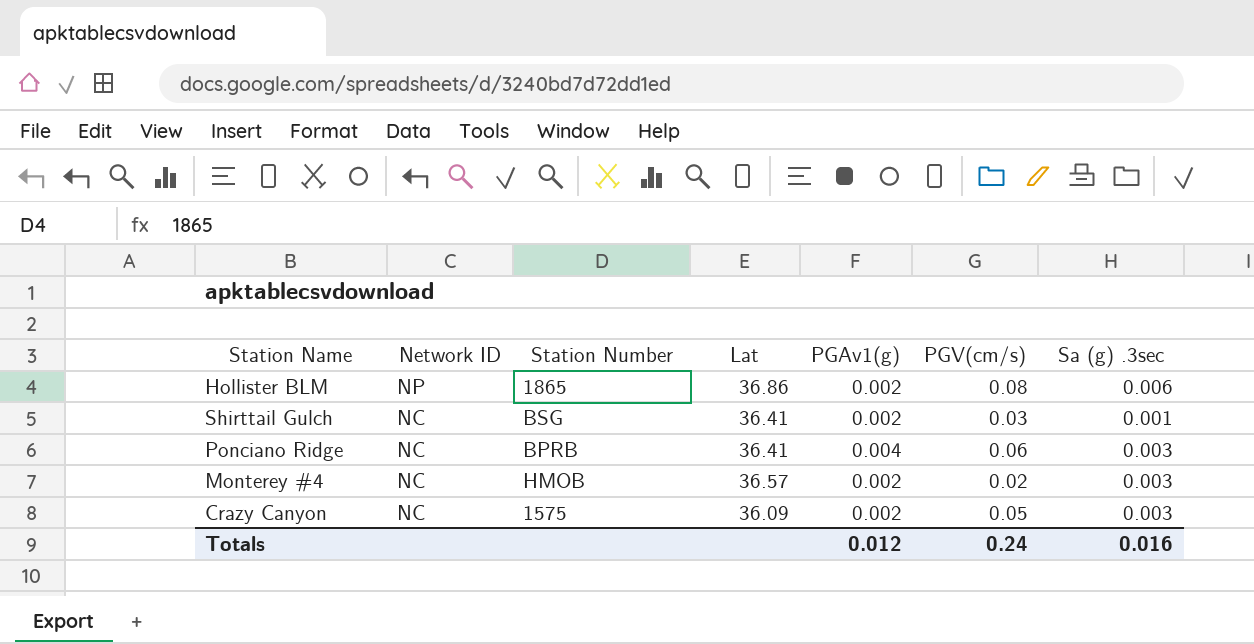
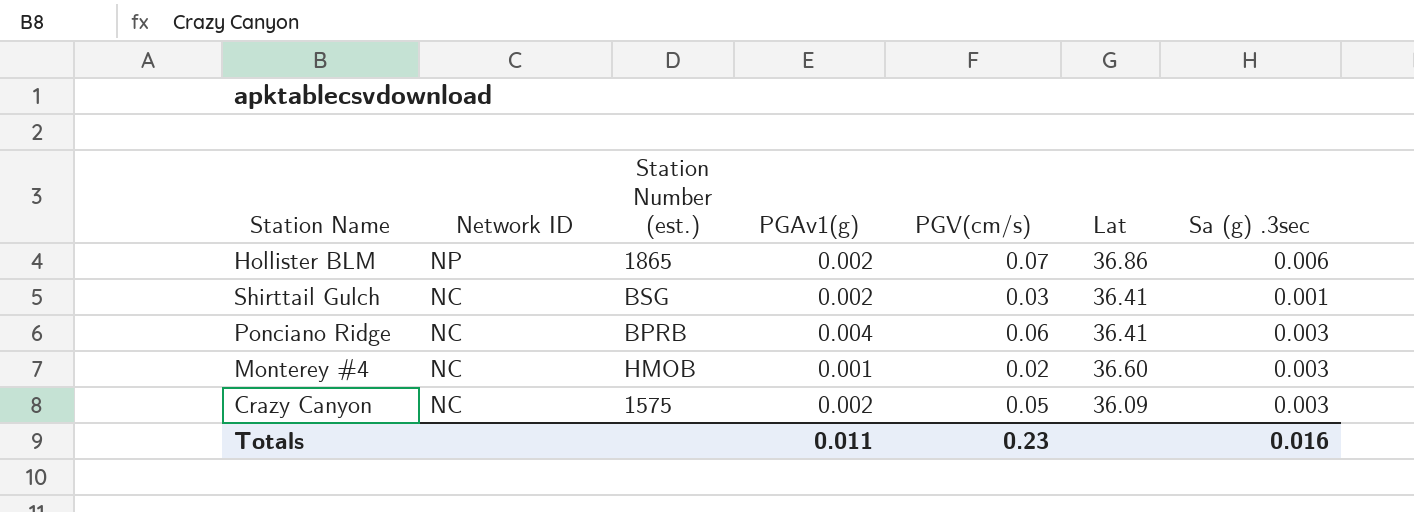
column name: Station Number -> Station Number (est.)
column Lat | position: 4 -> 6
Hollister BLM | PGV(cm/s): 0.08 -> 0.07
Monterey #4 | PGAv1(g): 0.002 -> 0.001
Monterey #4 | Lat: 36.57 -> 36.60
Totals | PGAv1(g): 0.012 -> 0.011
Totals | PGV(cm/s): 0.24 -> 0.23

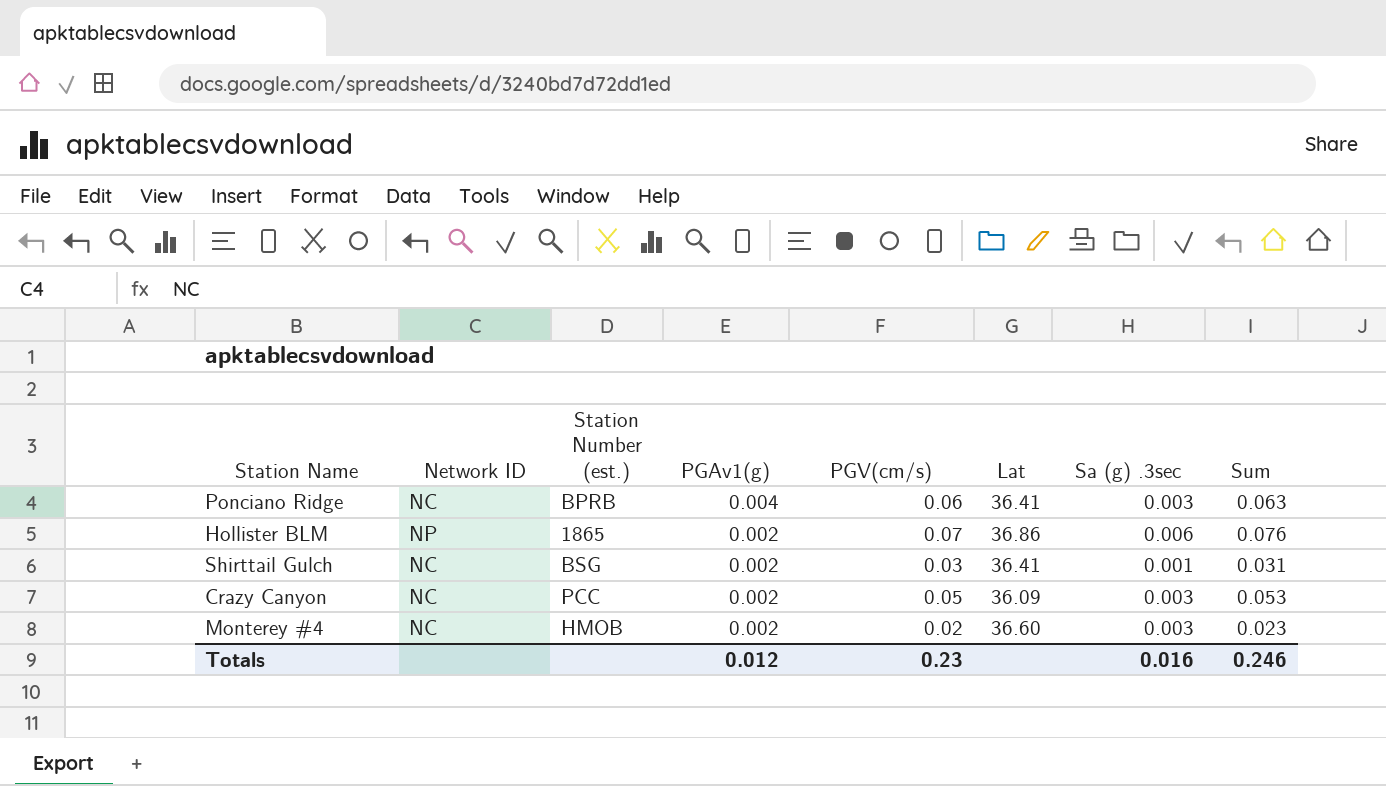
row order: Network ID descending -> PGAv1(g) descending
column Sum | formula: none -> [PGV(cm/s)] + [Sa (g) .3sec]
Crazy Canyon | Station Number (est.): 1575 -> PCC
Monterey #4 | PGAv1(g): 0.001 -> 0.002
Totals | PGAv1(g): 0.011 -> 0.012

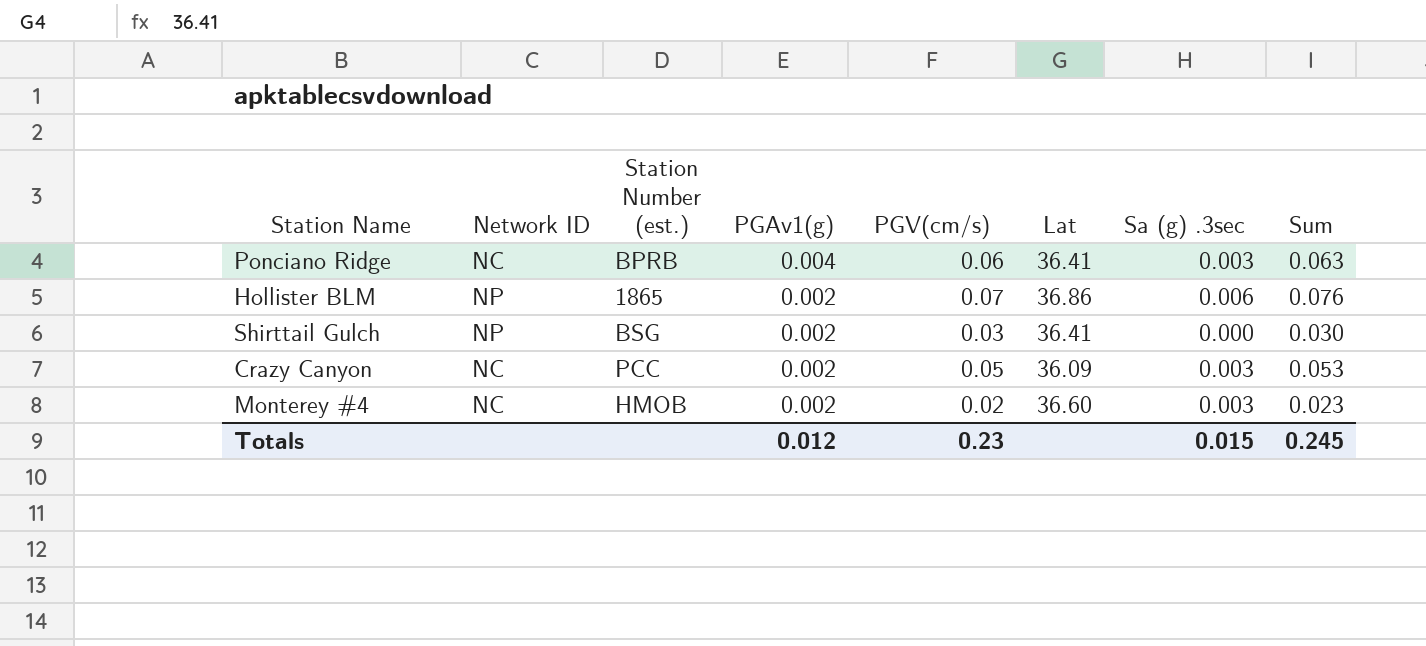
Shirttail Gulch | Network ID: NC -> NP
Shirttail Gulch | Sa (g) .3sec: 0.001 -> 0.000
Shirttail Gulch | Sum: 0.031 -> 0.030
Totals | Sa (g) .3sec: 0.016 -> 0.015
Totals | Sum: 0.246 -> 0.245

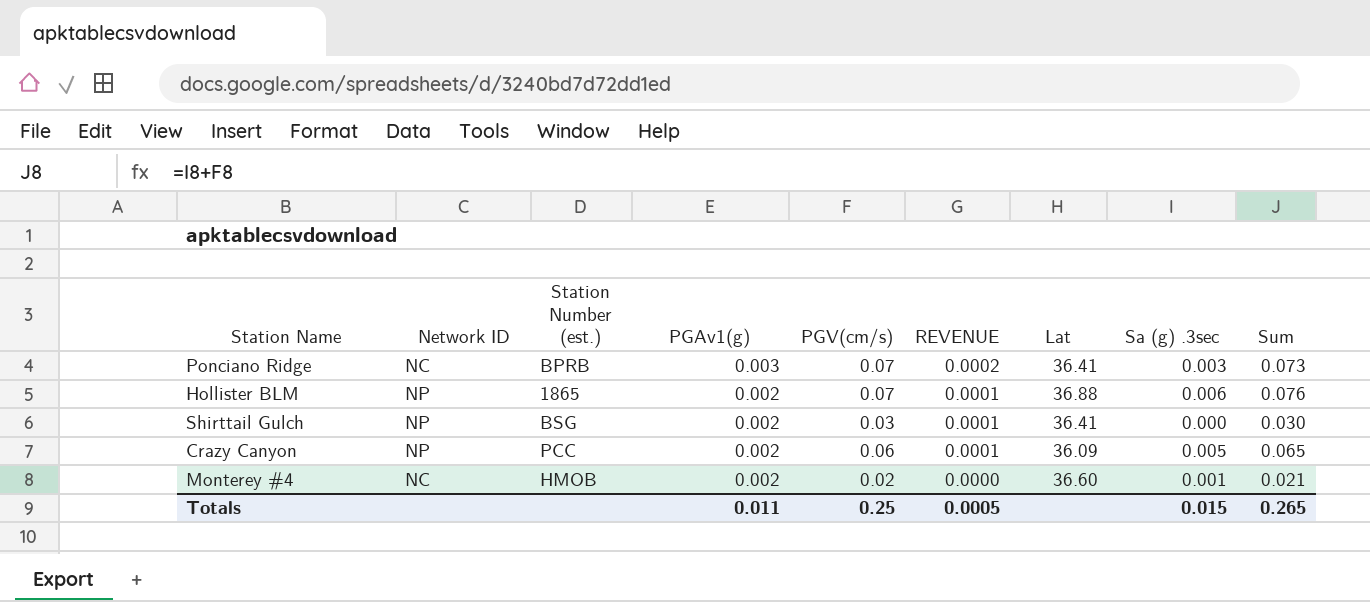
column REVENUE | formula: none -> [PGAv1(g)] * [PGV(cm/s)]
Ponciano Ridge | PGAv1(g): 0.004 -> 0.003
Ponciano Ridge | PGV(cm/s): 0.06 -> 0.07
Ponciano Ridge | Sum: 0.063 -> 0.073
Hollister BLM | Lat: 36.86 -> 36.88
Crazy Canyon | Network ID: NC -> NP
Crazy Canyon | PGV(cm/s): 0.05 -> 0.06
Crazy Canyon | Sa (g) .3sec: 0.003 -> 0.005
Crazy Canyon | Sum: 0.053 -> 0.065
Monterey #4 | Sa (g) .3sec: 0.003 -> 0.001
Monterey #4 | Sum: 0.023 -> 0.021
Totals | PGAv1(g): 0.012 -> 0.011
Totals | PGV(cm/s): 0.23 -> 0.25
Totals | Sum: 0.245 -> 0.265

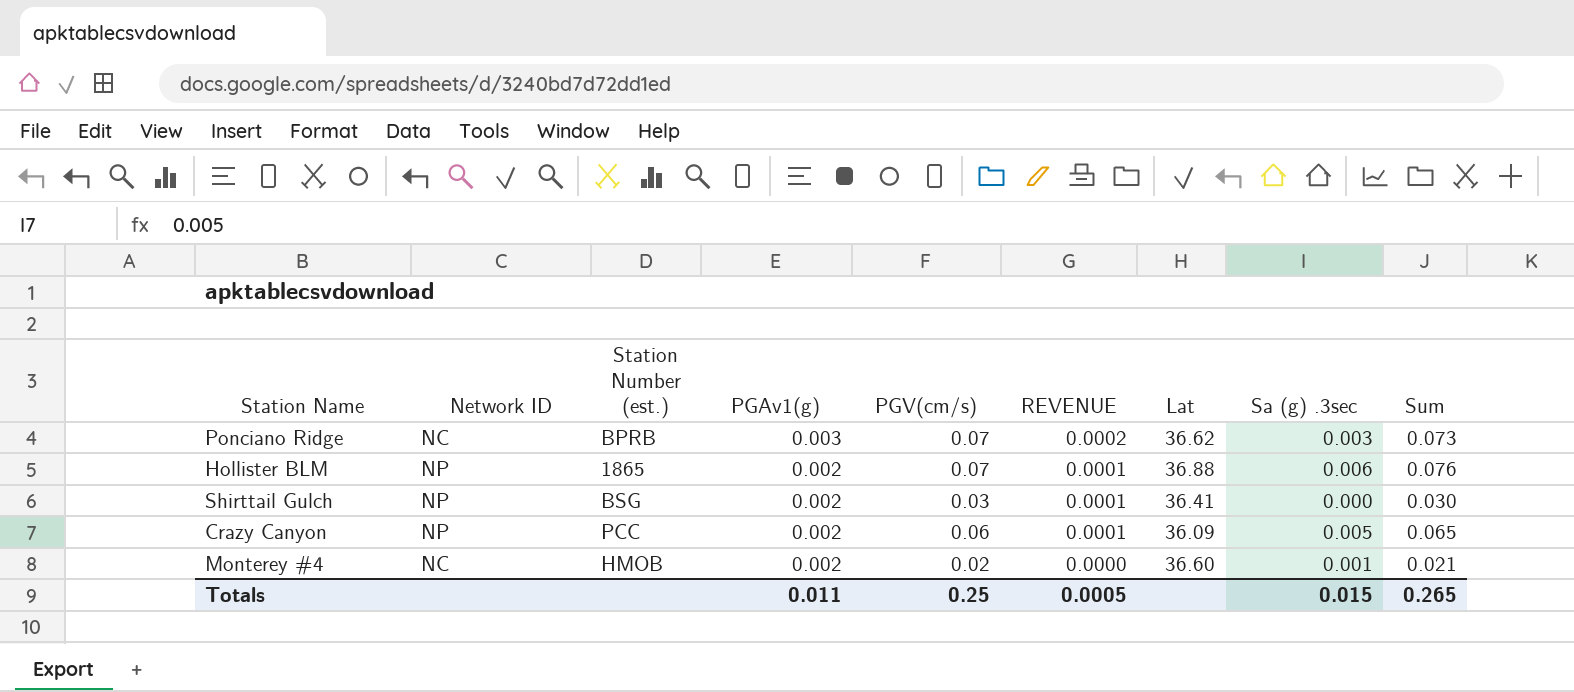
Ponciano Ridge | Lat: 36.41 -> 36.62

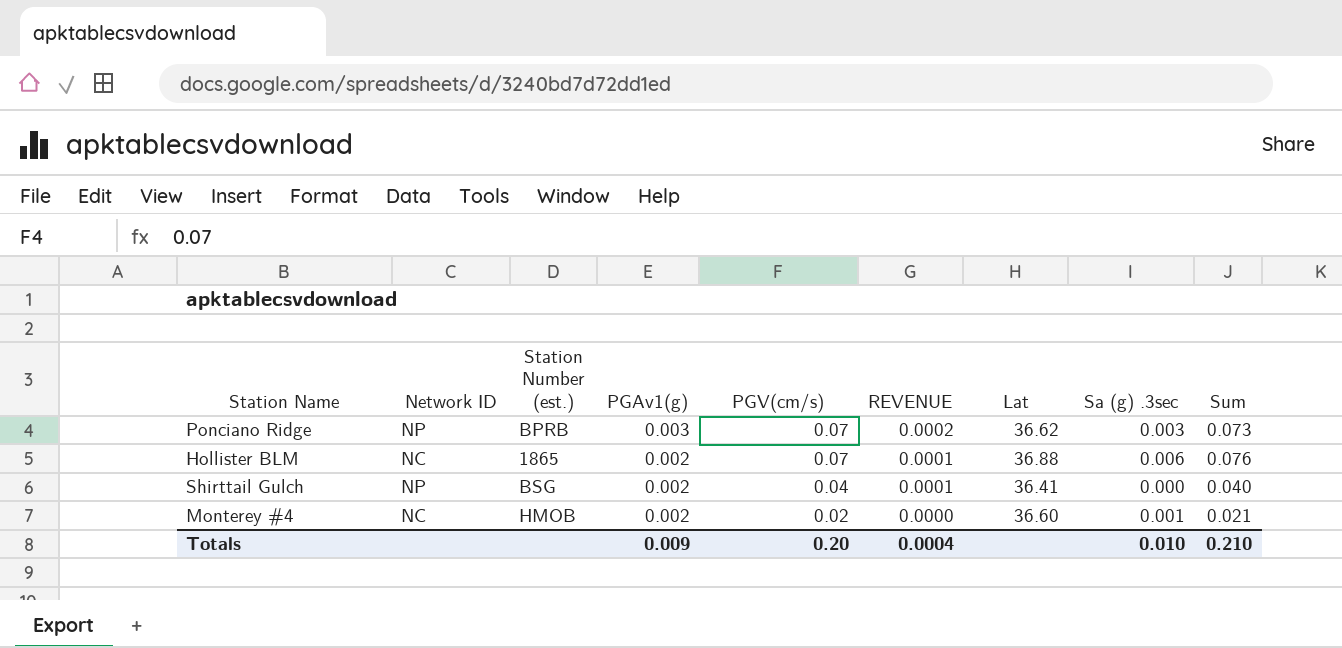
row Crazy Canyon: NP | PCC | 0.002 | 0.06 | 0.0001 | 36.09 | 0.005 | 0.065 -> none
Ponciano Ridge | Network ID: NC -> NP
Hollister BLM | Network ID: NP -> NC
Shirttail Gulch | PGV(cm/s): 0.03 -> 0.04
Shirttail Gulch | Sum: 0.030 -> 0.040
Totals | PGAv1(g): 0.011 -> 0.009
Totals | PGV(cm/s): 0.25 -> 0.20
Totals | REVENUE: 0.0005 -> 0.0004
Totals | Sa (g) .3sec: 0.015 -> 0.010
Totals | Sum: 0.265 -> 0.210

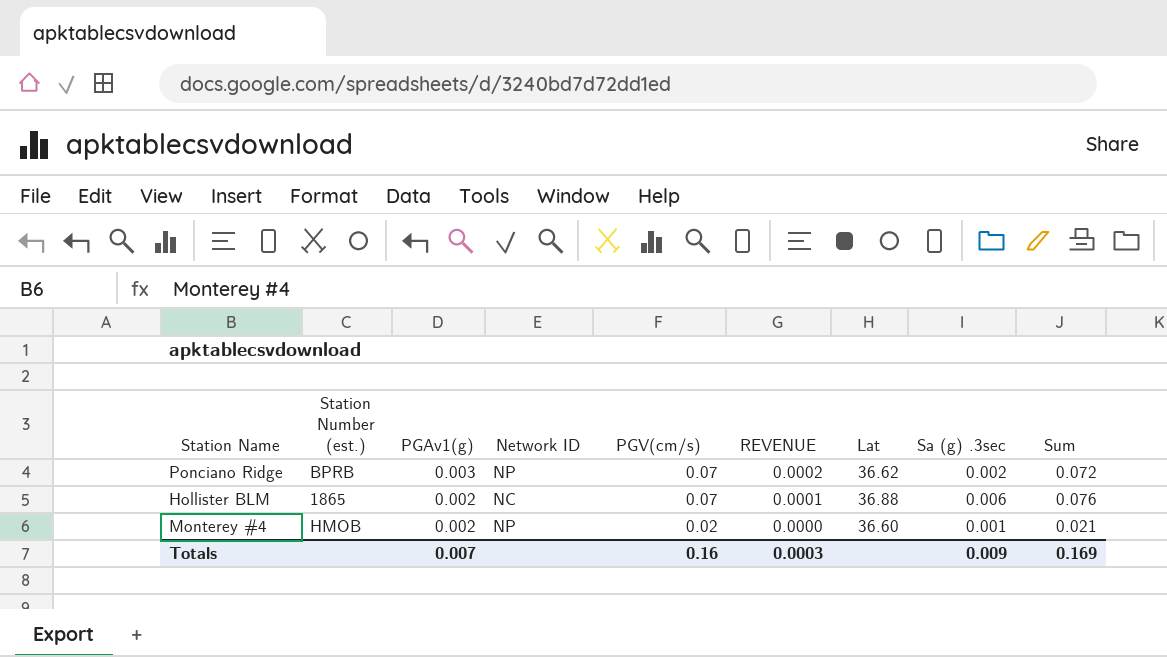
column Network ID | position: 2 -> 4
row Shirttail Gulch: NP | BSG | 0.002 | 0.04 | 0.0001 | 36.41 | 0.000 | 0.040 -> none
Ponciano Ridge | Sa (g) .3sec: 0.003 -> 0.002
Ponciano Ridge | Sum: 0.073 -> 0.072
Monterey #4 | Network ID: NC -> NP
Totals | PGAv1(g): 0.009 -> 0.007
Totals | PGV(cm/s): 0.20 -> 0.16
Totals | REVENUE: 0.0004 -> 0.0003
Totals | Sa (g) .3sec: 0.010 -> 0.009
Totals | Sum: 0.210 -> 0.169

